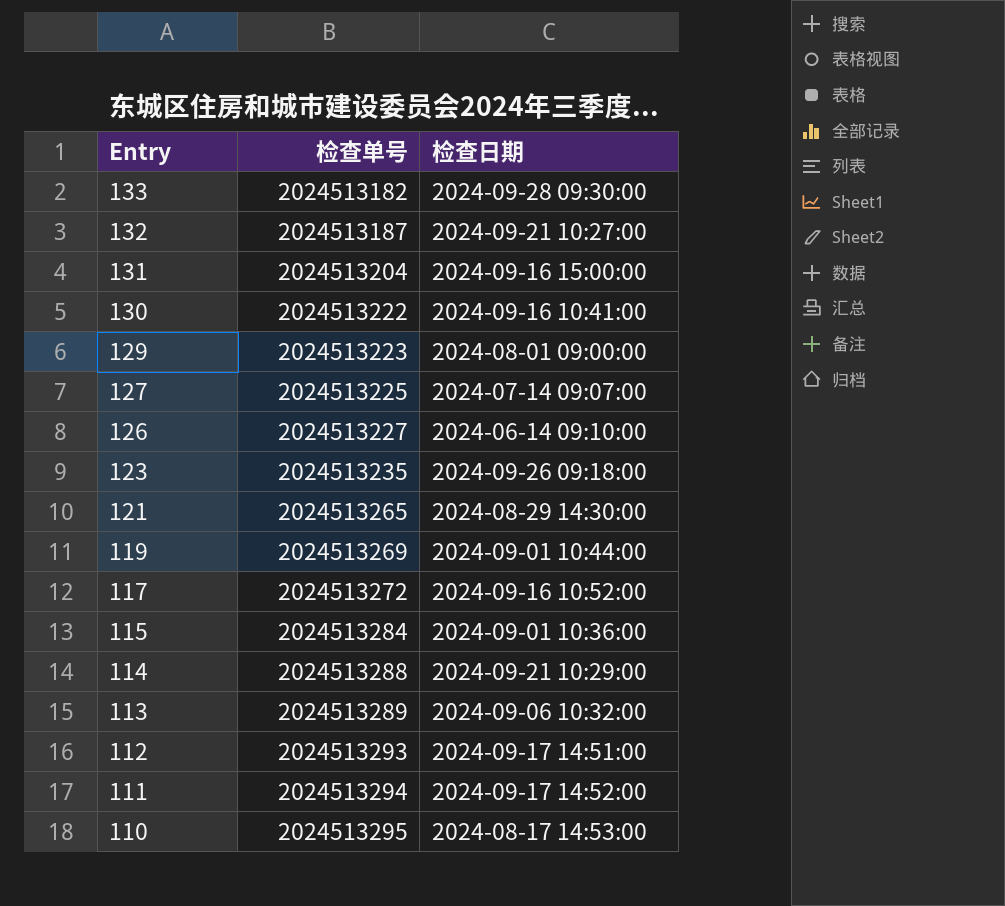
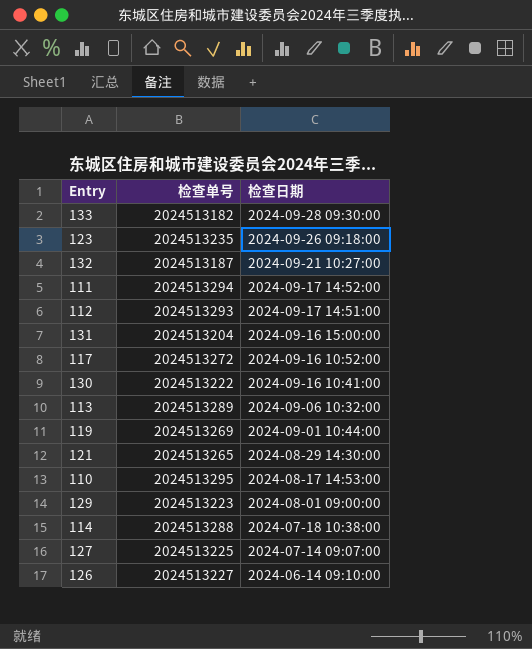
row order: Entry descending -> 检查日期 descending
row 115: 2024513284 | 2024-09-01 10:36:00 -> none
114 | 检查日期: 2024-09-21 10:29:00 -> 2024-07-18 10:38:00

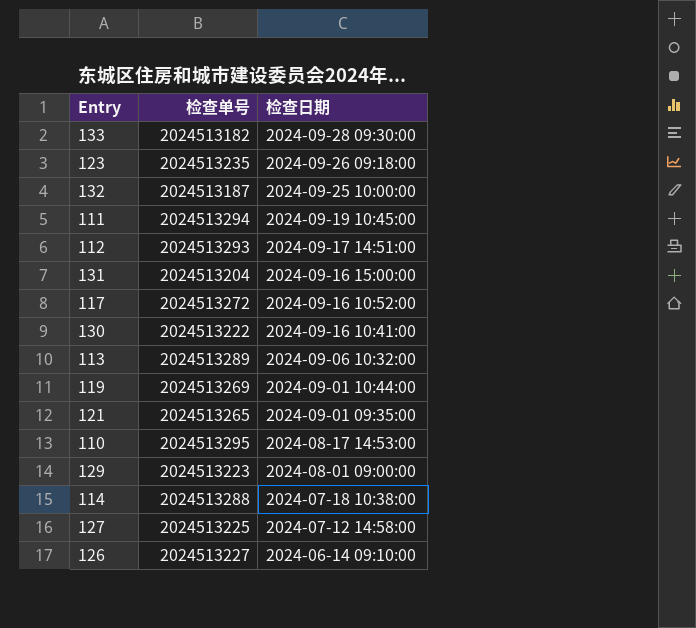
132 | 检查日期: 2024-09-21 10:27:00 -> 2024-09-25 10:00:00
111 | 检查日期: 2024-09-17 14:52:00 -> 2024-09-19 10:45:00
121 | 检查日期: 2024-08-29 14:30:00 -> 2024-09-01 09:35:00
127 | 检查日期: 2024-07-14 09:07:00 -> 2024-07-12 14:58:00

